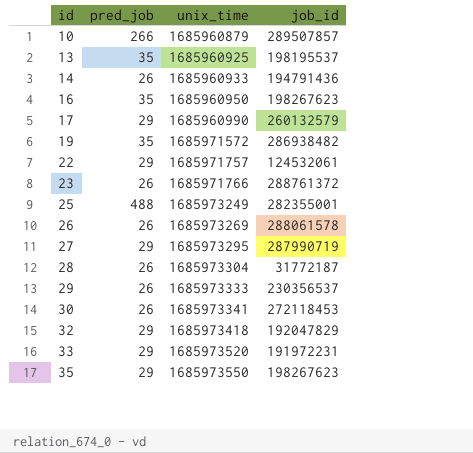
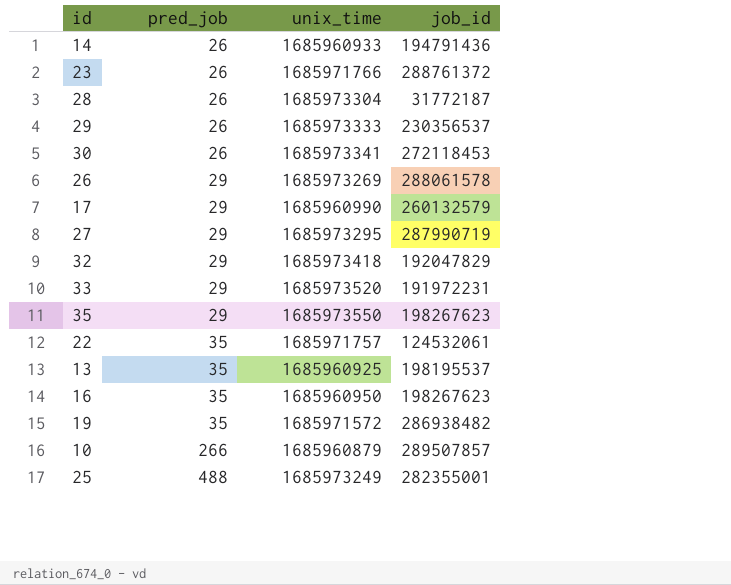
row order: id ascending -> pred_job ascending
26 | pred_job: 26 -> 29
22 | pred_job: 29 -> 35

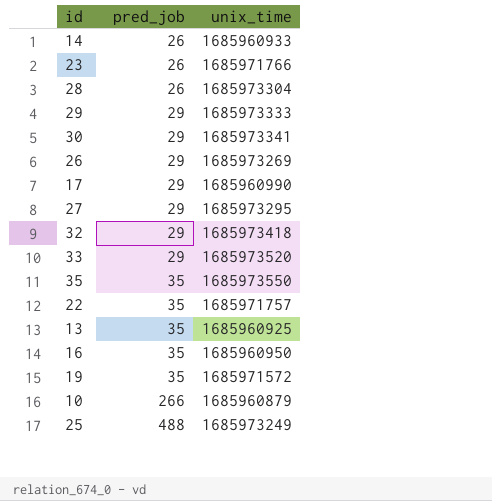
column job_id | position: 4 -> none
29 | pred_job: 26 -> 29
30 | pred_job: 26 -> 29
35 | pred_job: 29 -> 35

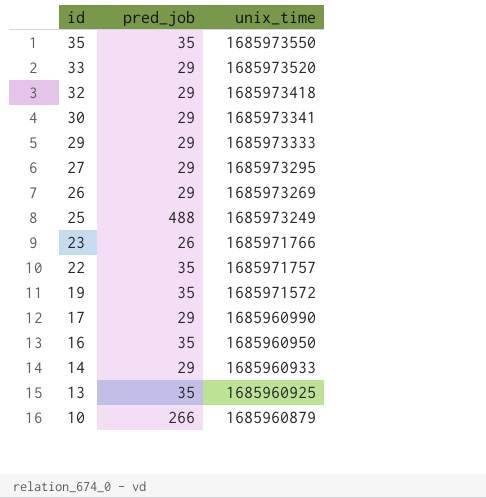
row order: pred_job ascending -> id descending
row 28: 26 | 1685973304 -> none
14 | pred_job: 26 -> 29

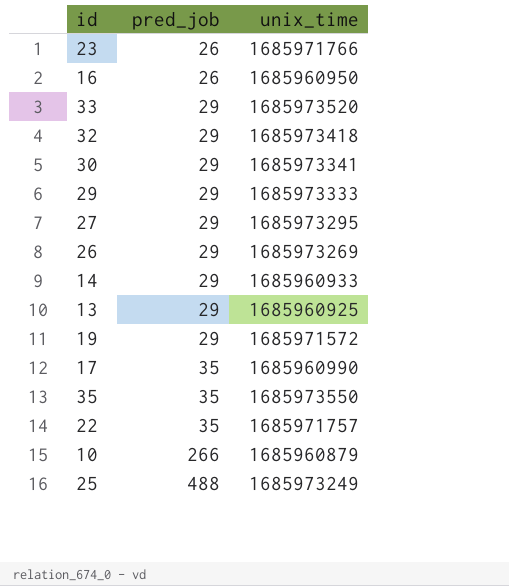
row order: id descending -> pred_job ascending
16 | pred_job: 35 -> 26
13 | pred_job: 35 -> 29
19 | pred_job: 35 -> 29
17 | pred_job: 29 -> 35

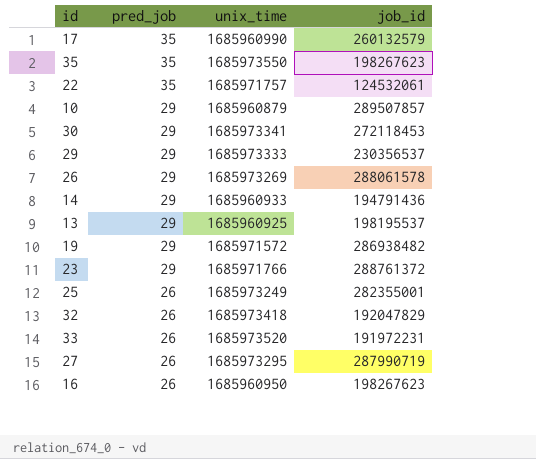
row order: pred_job ascending -> pred_job descending
column job_id | position: none -> 4
10 | pred_job: 266 -> 29
23 | pred_job: 26 -> 29
25 | pred_job: 488 -> 26
32 | pred_job: 29 -> 26
33 | pred_job: 29 -> 26
27 | pred_job: 29 -> 26

